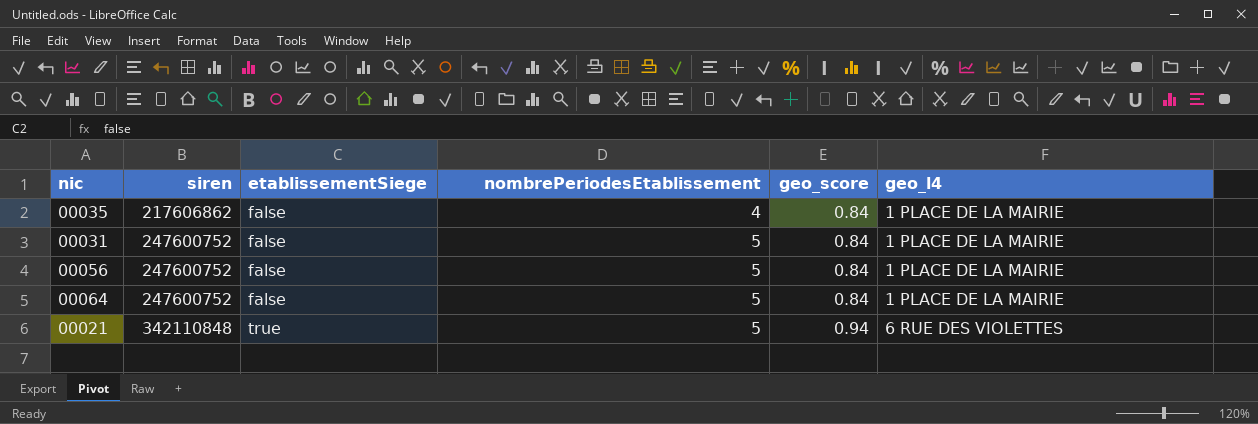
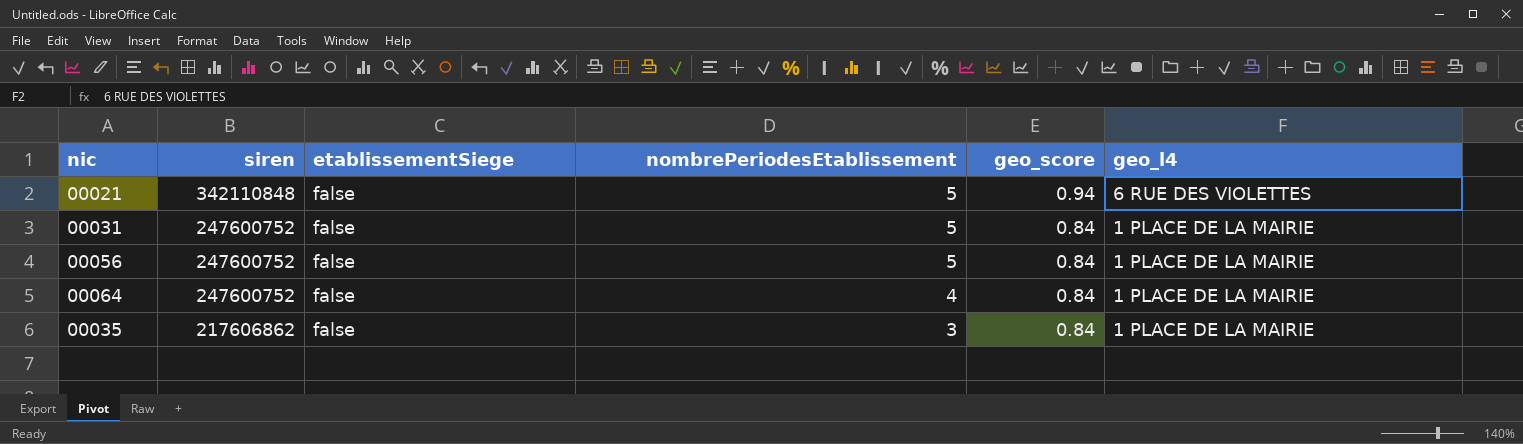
row order: siren ascending -> siren descending
00021 | etablissementSiege: true -> false
00064 | nombrePeriodesEtablissement: 5 -> 4
00035 | nombrePeriodesEtablissement: 4 -> 3

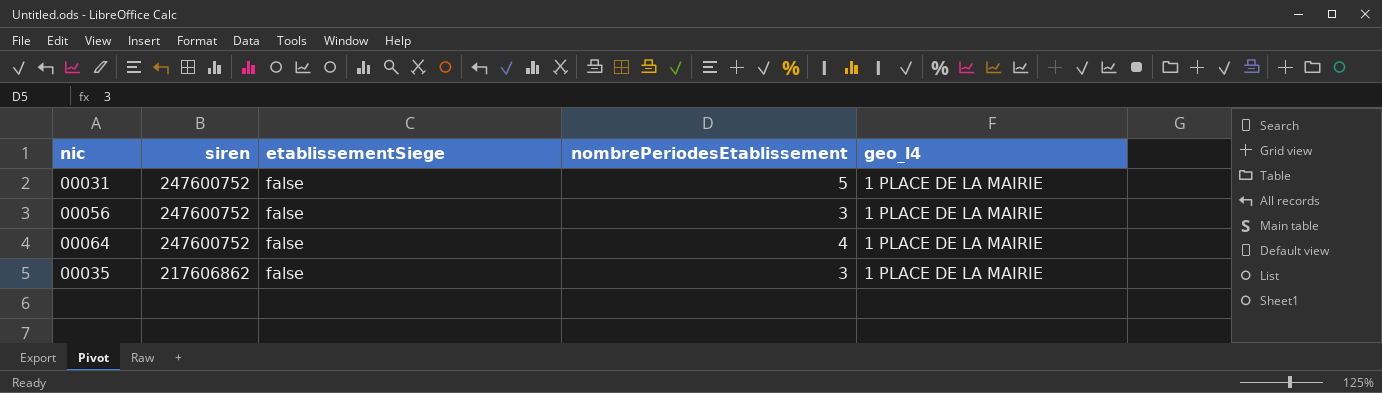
column geo_score | position: 5 -> none
row 00021: 342110848 | false | 5 | 0.94 | 6 RUE DES VIOLETTES -> none
00056 | nombrePeriodesEtablissement: 5 -> 3

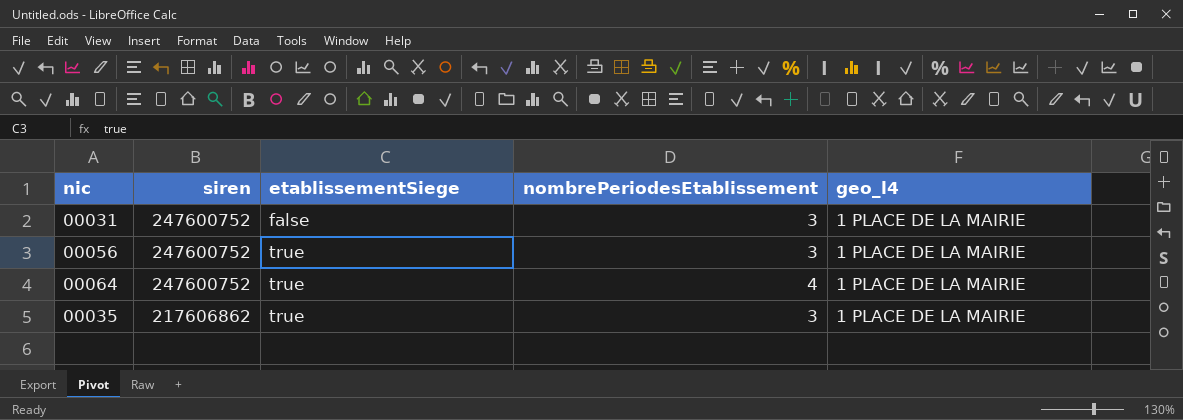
00031 | nombrePeriodesEtablissement: 5 -> 3
00056 | etablissementSiege: false -> true
00064 | etablissementSiege: false -> true
00035 | etablissementSiege: false -> true

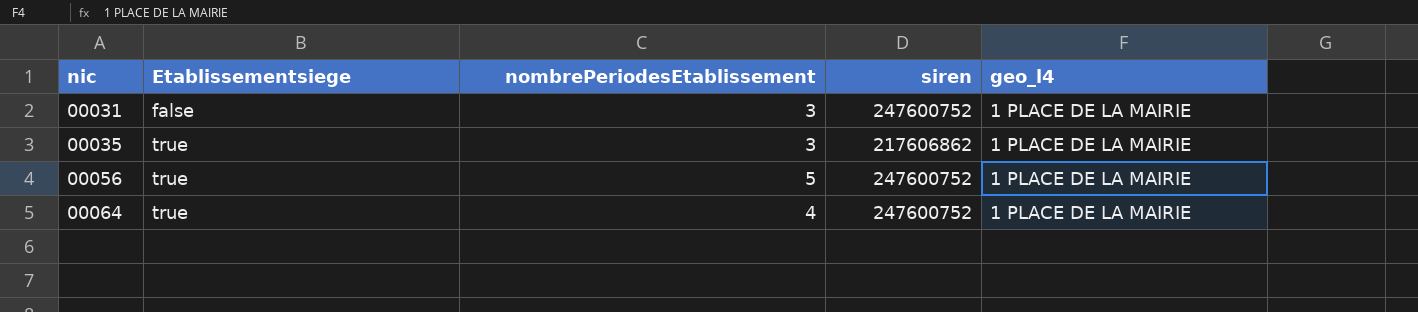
row order: siren descending -> nic ascending
column name: etablissementSiege -> Etablissementsiege
column siren | position: 2 -> 4
00056 | nombrePeriodesEtablissement: 3 -> 5

